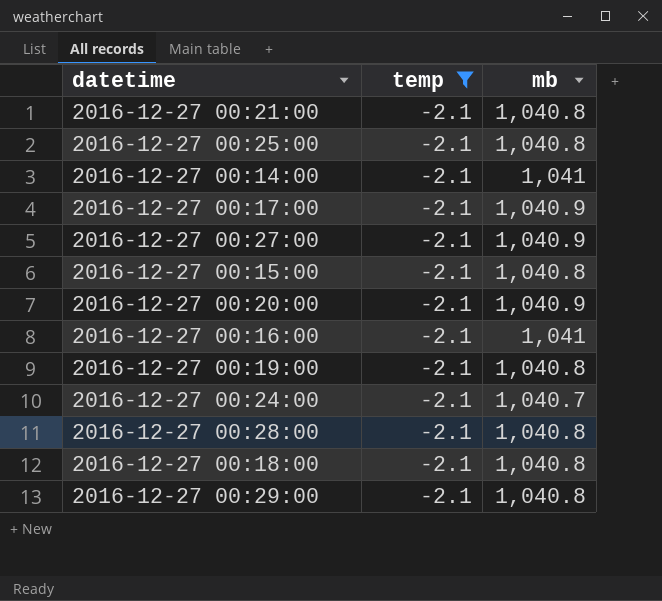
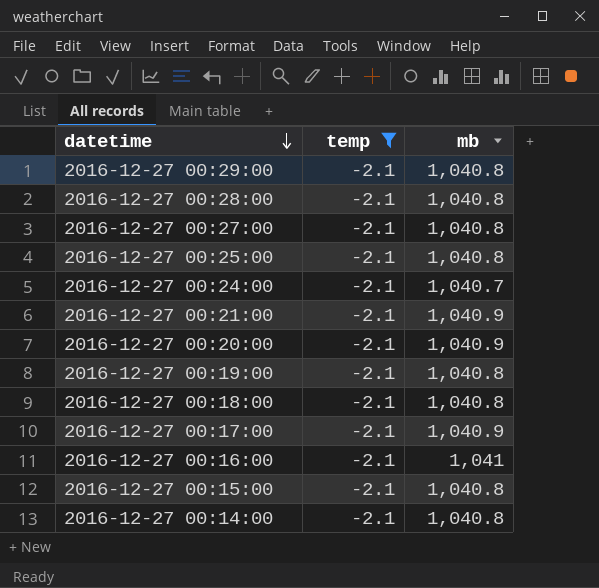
row order: none -> datetime descending
2016-12-27 00:27:00 | mb: 1,040.9 -> 1,040.8
2016-12-27 00:21:00 | mb: 1,040.8 -> 1,040.9
2016-12-27 00:14:00 | mb: 1,041 -> 1,040.8

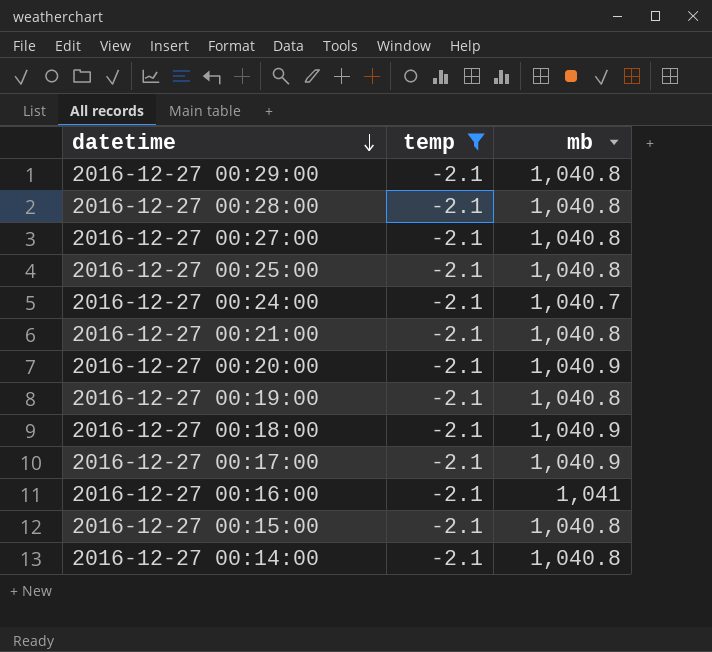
2016-12-27 00:21:00 | mb: 1,040.9 -> 1,040.8
2016-12-27 00:18:00 | mb: 1,040.8 -> 1,040.9

